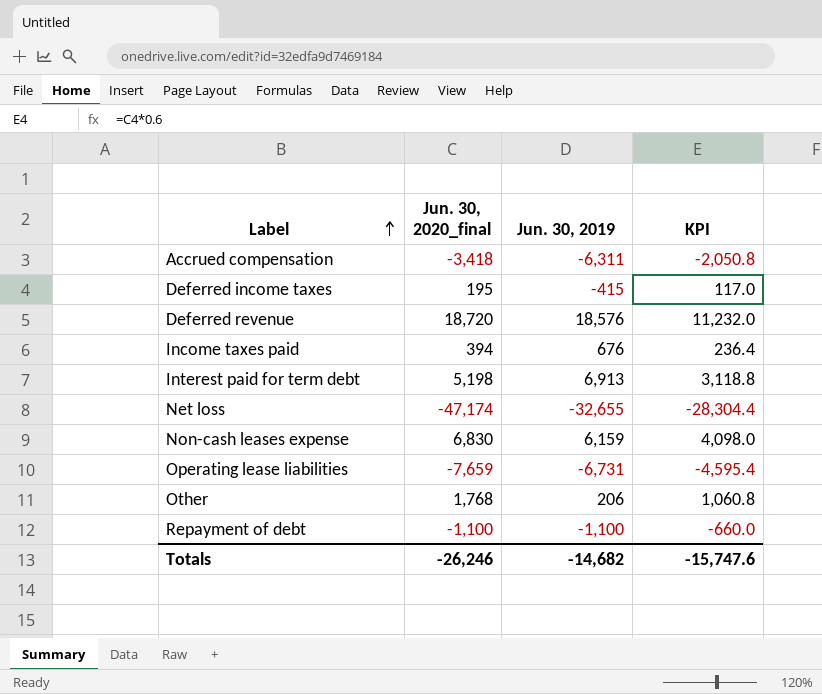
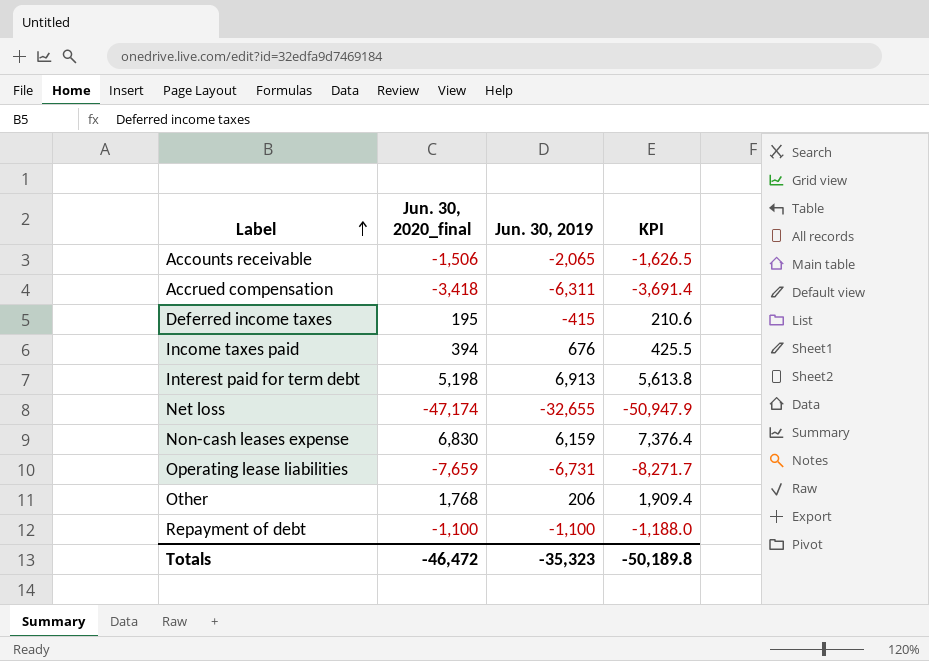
column KPI | formula: [Jun. 30, 2020_final] * 0.6 -> [Jun. 30, 2020_final] * 1.08
row Deferred revenue: 18,720 | 18,576 | 11,232.0 -> none
row Accounts receivable: none -> -1,506 | -2,065 | -1,626.5
Totals | Jun. 30, 2020_final: -26,246 -> -46,472
Totals | Jun. 30, 2019: -14,682 -> -35,323
Totals | KPI: -15,747.6 -> -50,189.8

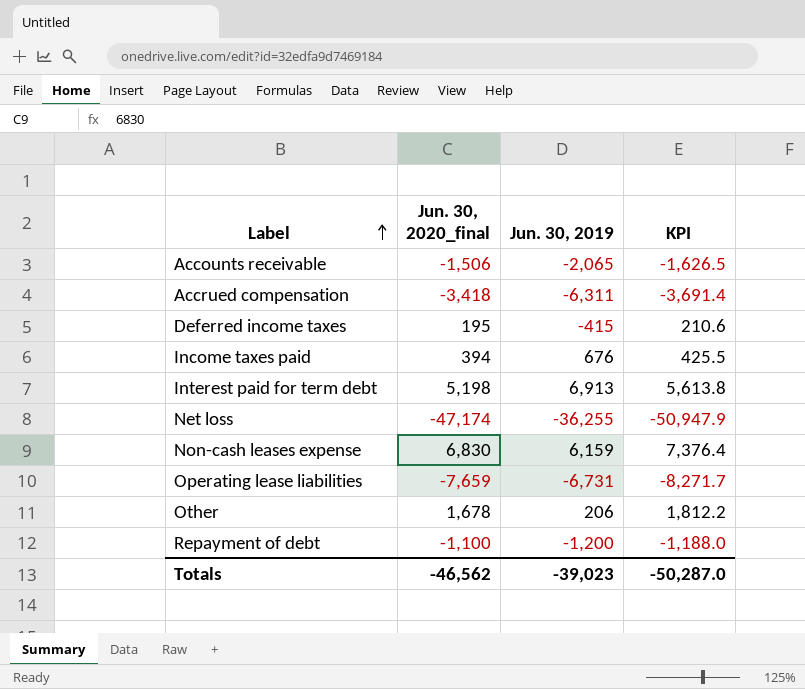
Net loss | Jun. 30, 2019: -32,655 -> -36,255
Other | Jun. 30, 2020_final: 1,768 -> 1,678
Other | KPI: 1,909.4 -> 1,812.2
Repayment of debt | Jun. 30, 2019: -1,100 -> -1,200
Totals | Jun. 30, 2020_final: -46,472 -> -46,562
Totals | Jun. 30, 2019: -35,323 -> -39,023
Totals | KPI: -50,189.8 -> -50,287.0

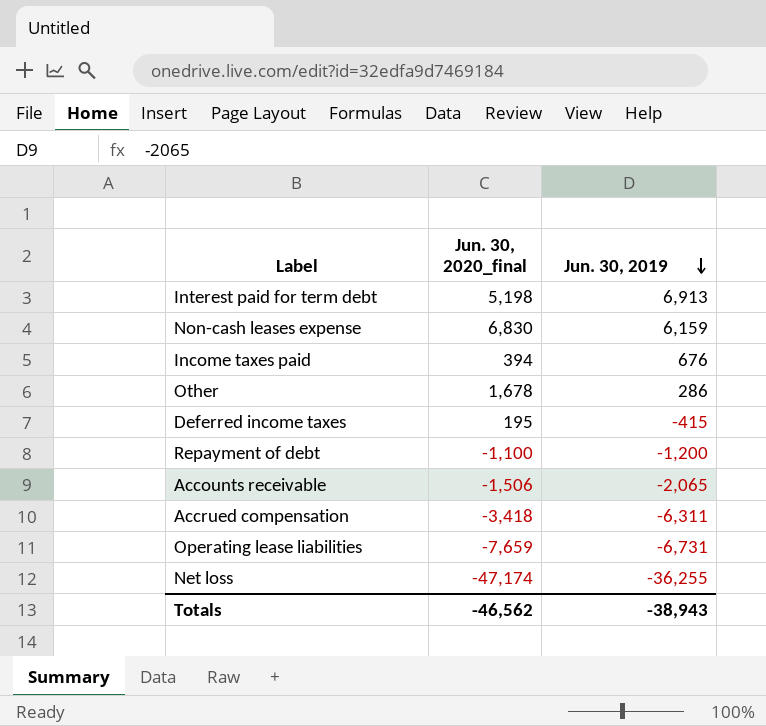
row order: Label ascending -> Jun. 30, 2019 descending
column KPI | formula: [Jun. 30, 2020_final] * 1.08 -> none
Other | Jun. 30, 2019: 206 -> 286
Totals | Jun. 30, 2019: -39,023 -> -38,943

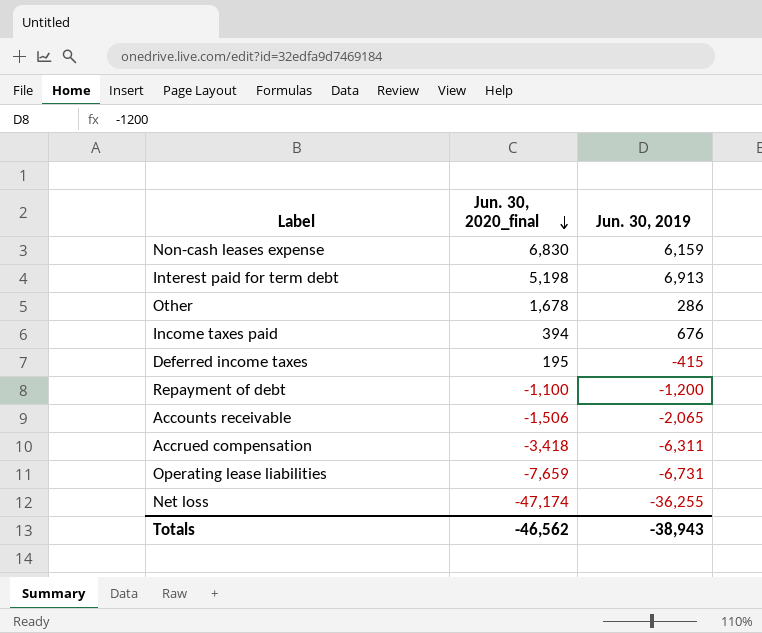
row order: Jun. 30, 2019 descending -> Jun. 30, 2020_final descending

